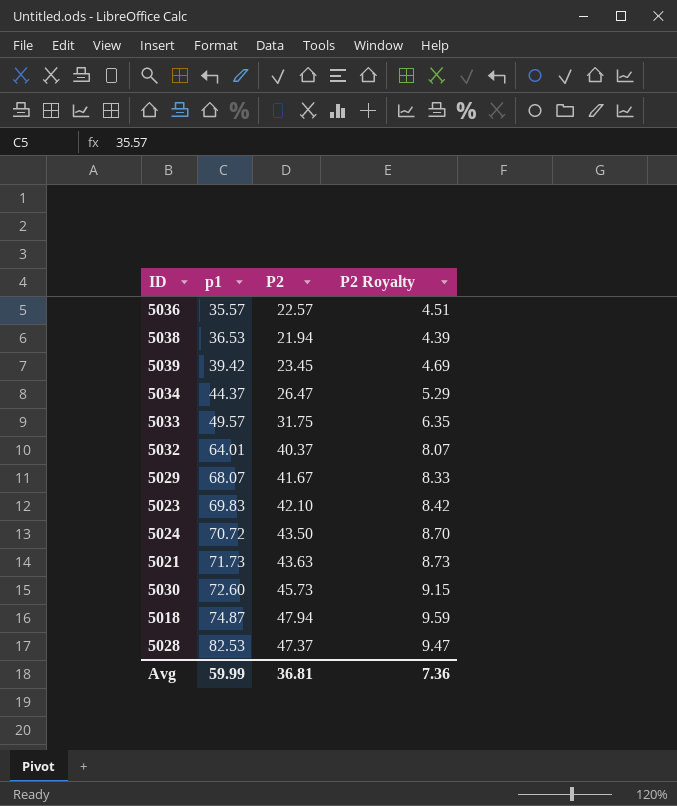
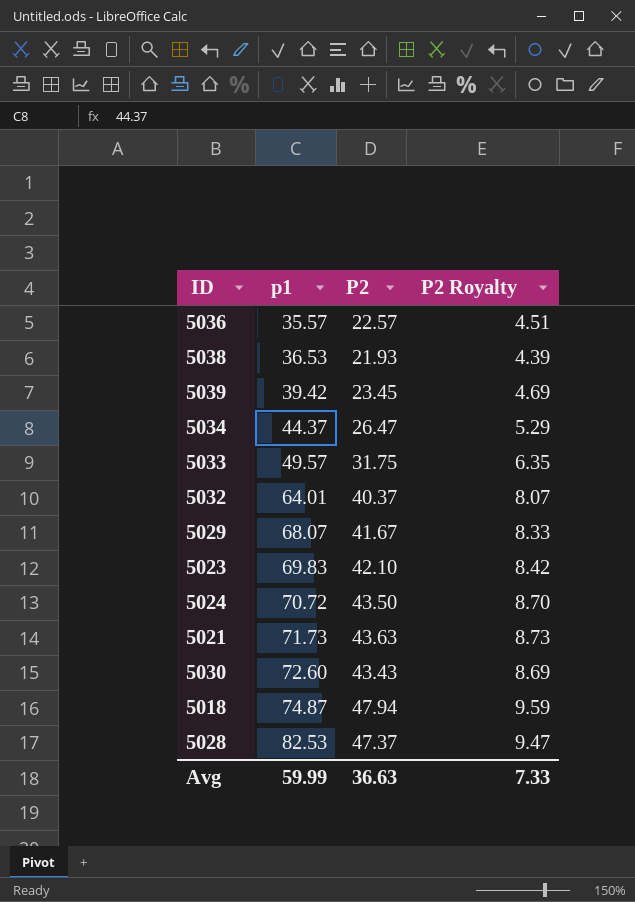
5038 | P2: 21.94 -> 21.93
5030 | P2: 45.73 -> 43.43
5030 | P2 Royalty: 9.15 -> 8.69
Avg | P2: 36.81 -> 36.63
Avg | P2 Royalty: 7.36 -> 7.33

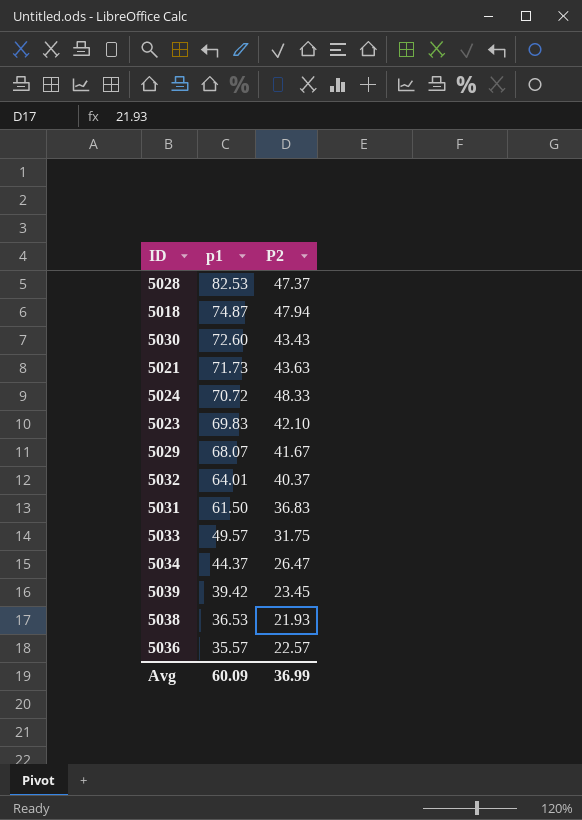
row order: p1 ascending -> p1 descending
column P2 Royalty | formula: [P2] * 0.2 -> none
5024 | P2: 43.50 -> 48.33
row 5031: none -> 61.50 | 36.83
Avg | p1: 59.99 -> 60.09
Avg | P2: 36.63 -> 36.99

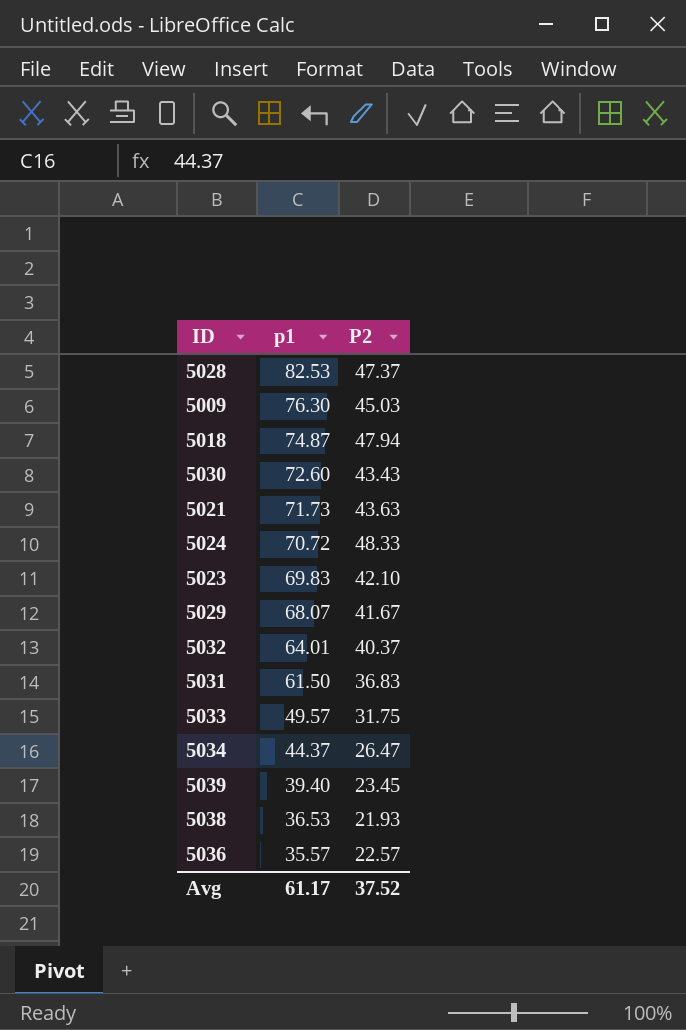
row 5009: none -> 76.30 | 45.03
5039 | p1: 39.42 -> 39.40
Avg | p1: 60.09 -> 61.17
Avg | P2: 36.99 -> 37.52

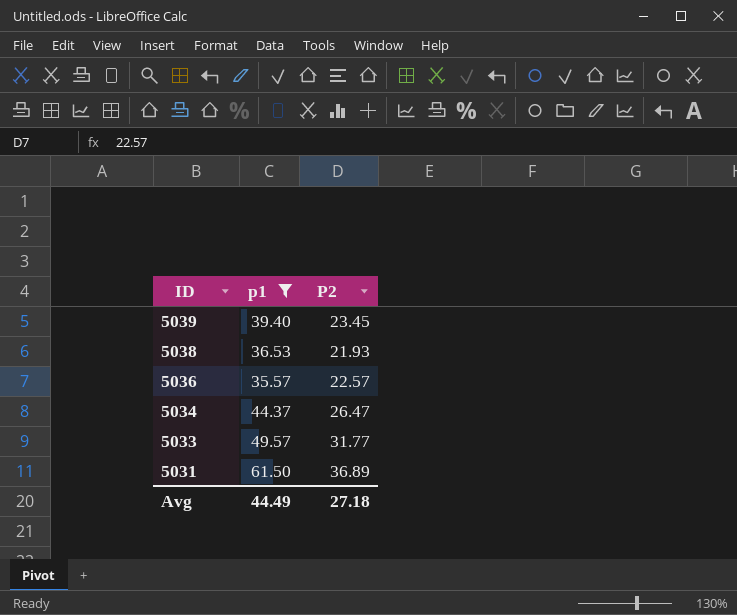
filter: none -> p1 <= 61.50
row order: p1 descending -> ID descending
5033 | P2: 31.75 -> 31.77
5031 | P2: 36.83 -> 36.89
Avg | p1: 61.17 -> 44.49
Avg | P2: 37.52 -> 27.18

